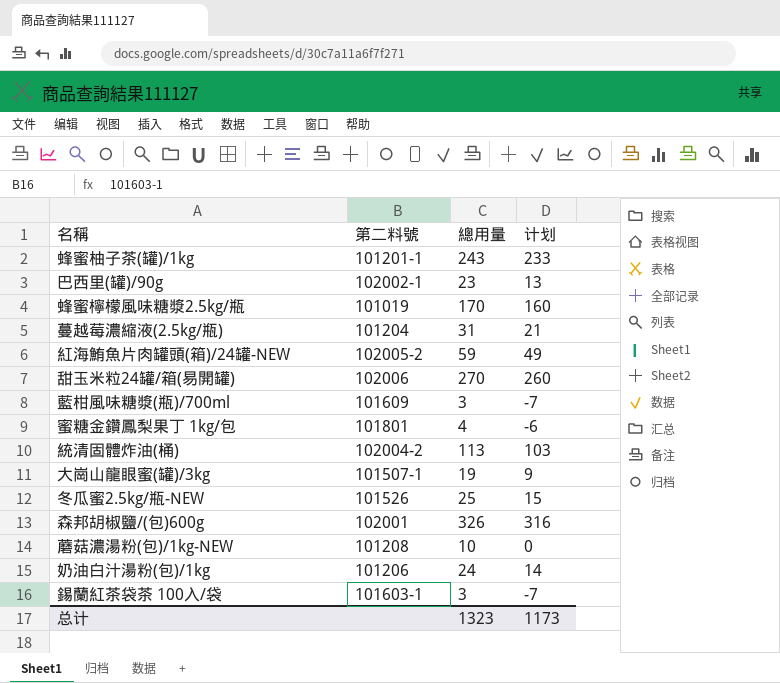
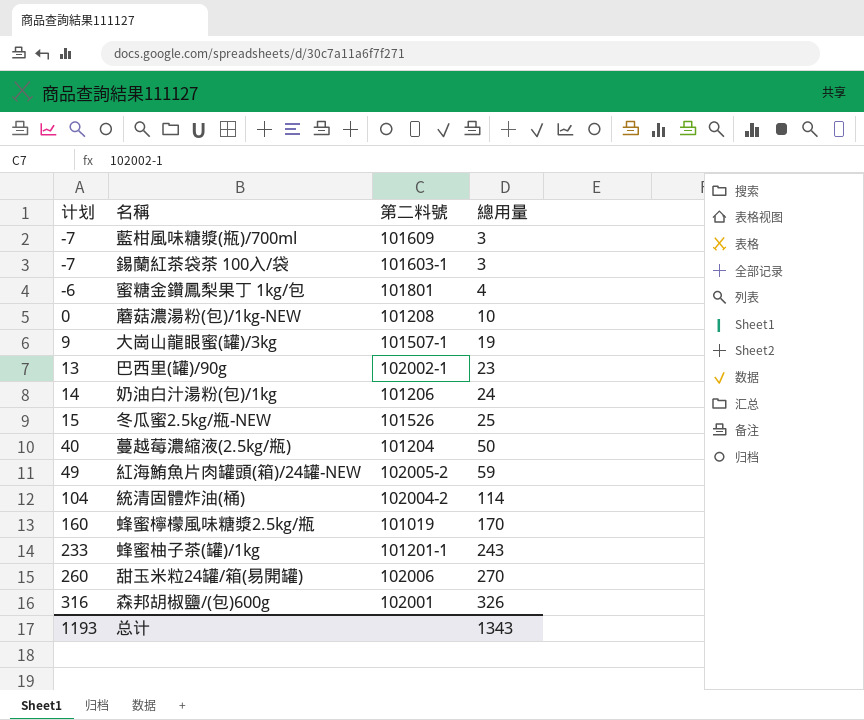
row order: none -> 计划 ascending
column 计划 | position: 4 -> 1
蔓越莓濃縮液(2.5kg/瓶) | 计划: 21 -> 40
蔓越莓濃縮液(2.5kg/瓶) | 總用量: 31 -> 50
統清固體炸油(桶) | 计划: 103 -> 104
統清固體炸油(桶) | 總用量: 113 -> 114
总计 | 计划: 1173 -> 1193
总计 | 總用量: 1323 -> 1343

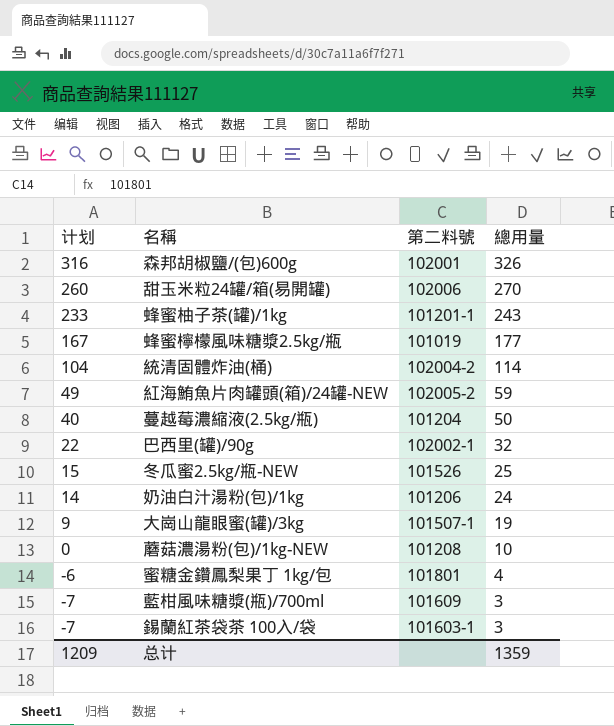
row order: 计划 ascending -> 计划 descending
蜂蜜檸檬風味糖漿2.5kg/瓶 | 计划: 160 -> 167
蜂蜜檸檬風味糖漿2.5kg/瓶 | 總用量: 170 -> 177
巴西里(罐)/90g | 计划: 13 -> 22
巴西里(罐)/90g | 總用量: 23 -> 32
总计 | 计划: 1193 -> 1209
总计 | 總用量: 1343 -> 1359

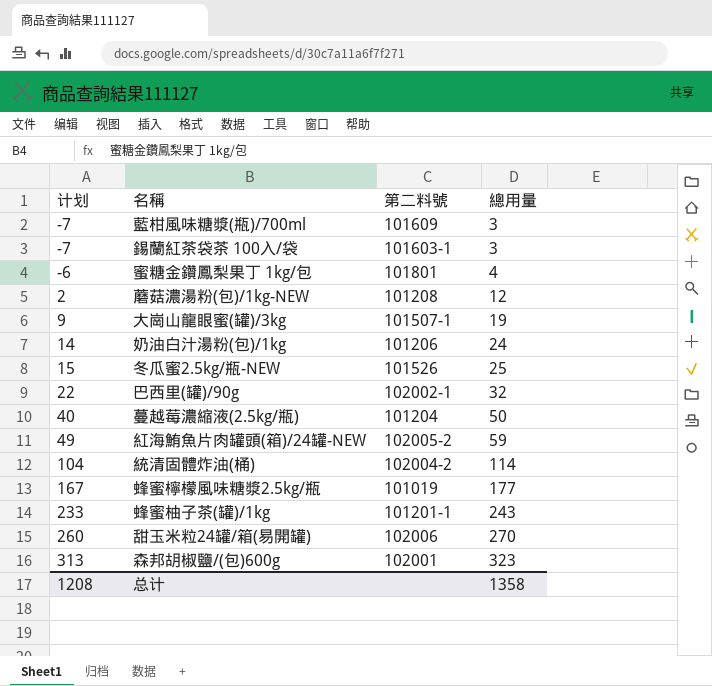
row order: 计划 descending -> 计划 ascending
蘑菇濃湯粉(包)/1kg-NEW | 计划: 0 -> 2
蘑菇濃湯粉(包)/1kg-NEW | 總用量: 10 -> 12
森邦胡椒鹽/(包)600g | 计划: 316 -> 313
森邦胡椒鹽/(包)600g | 總用量: 326 -> 323
总计 | 计划: 1209 -> 1208
总计 | 總用量: 1359 -> 1358

